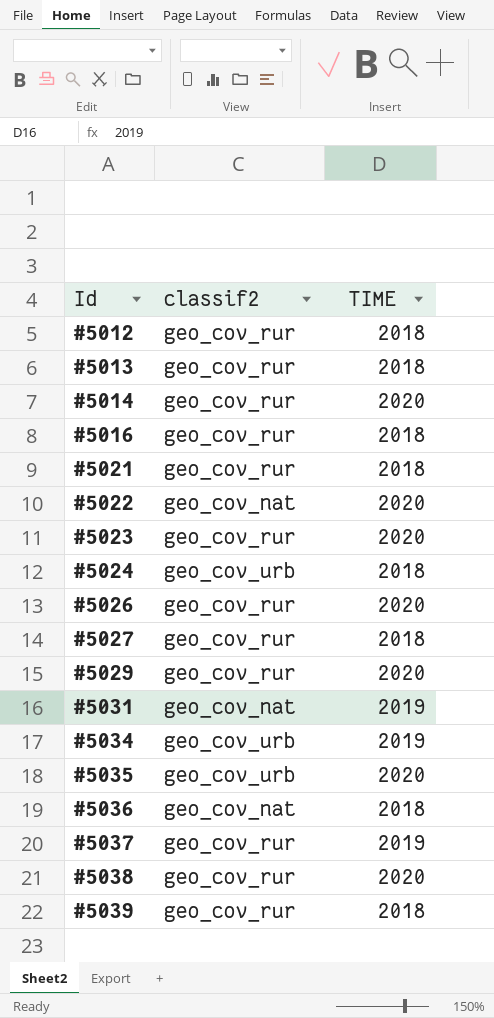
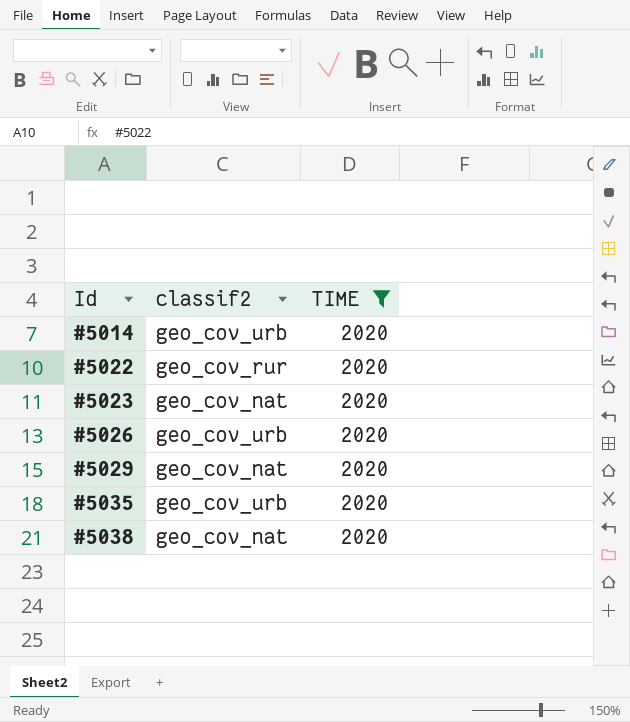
filter: none -> TIME = 2020
#5014 | classif2: geo_cov_rur -> geo_cov_urb
#5022 | classif2: geo_cov_nat -> geo_cov_rur
#5023 | classif2: geo_cov_rur -> geo_cov_nat
#5026 | classif2: geo_cov_rur -> geo_cov_urb
#5029 | classif2: geo_cov_rur -> geo_cov_nat
#5038 | classif2: geo_cov_rur -> geo_cov_nat

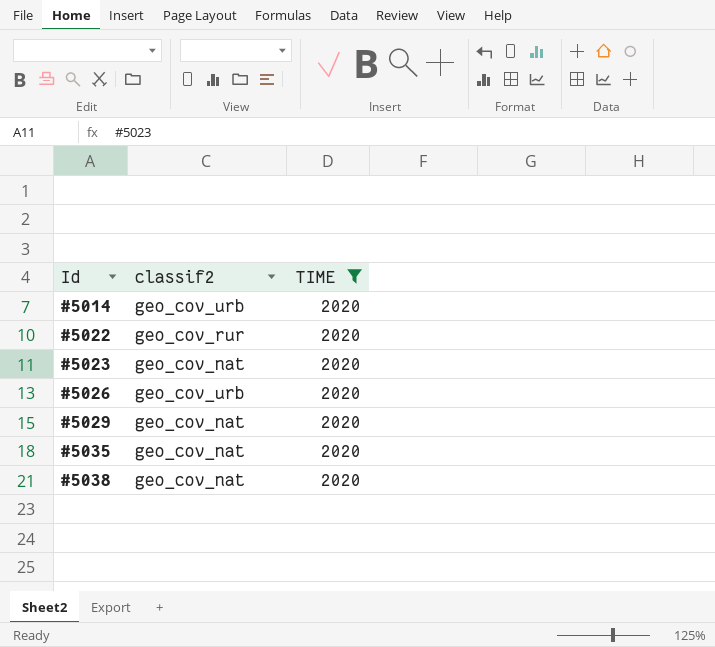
#5035 | classif2: geo_cov_urb -> geo_cov_nat

